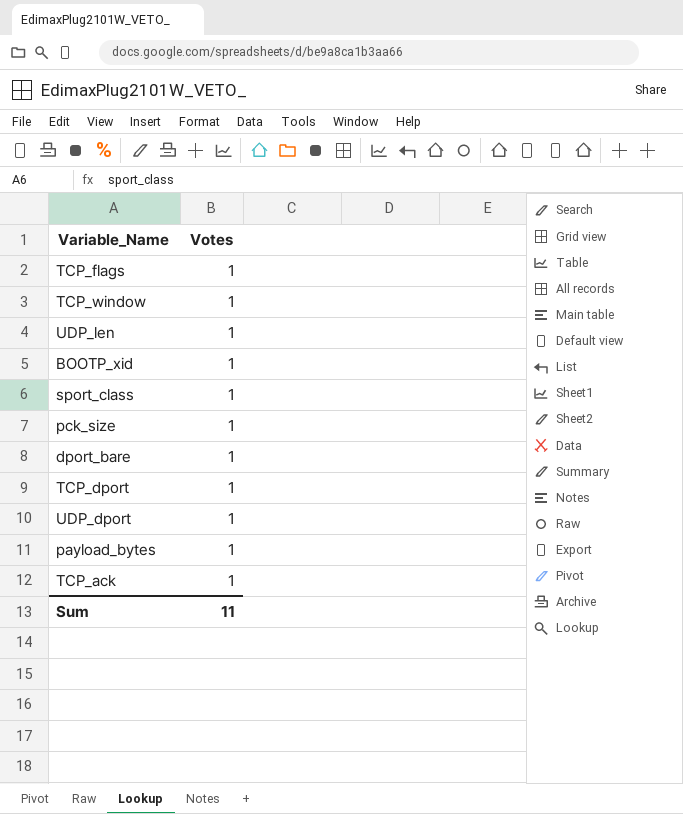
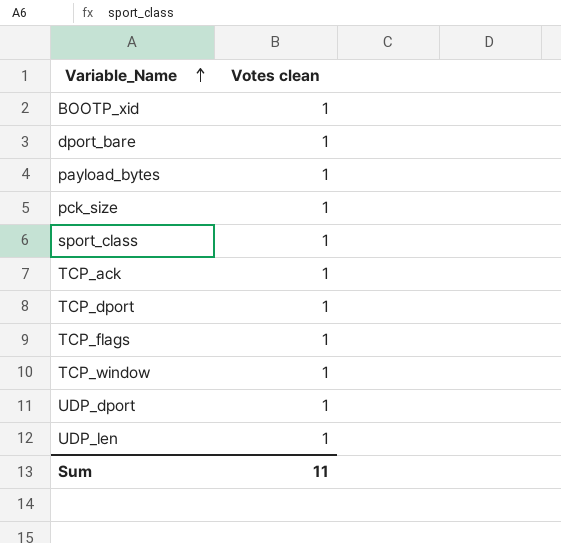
row order: none -> Variable_Name ascending
column name: Votes -> Votes clean

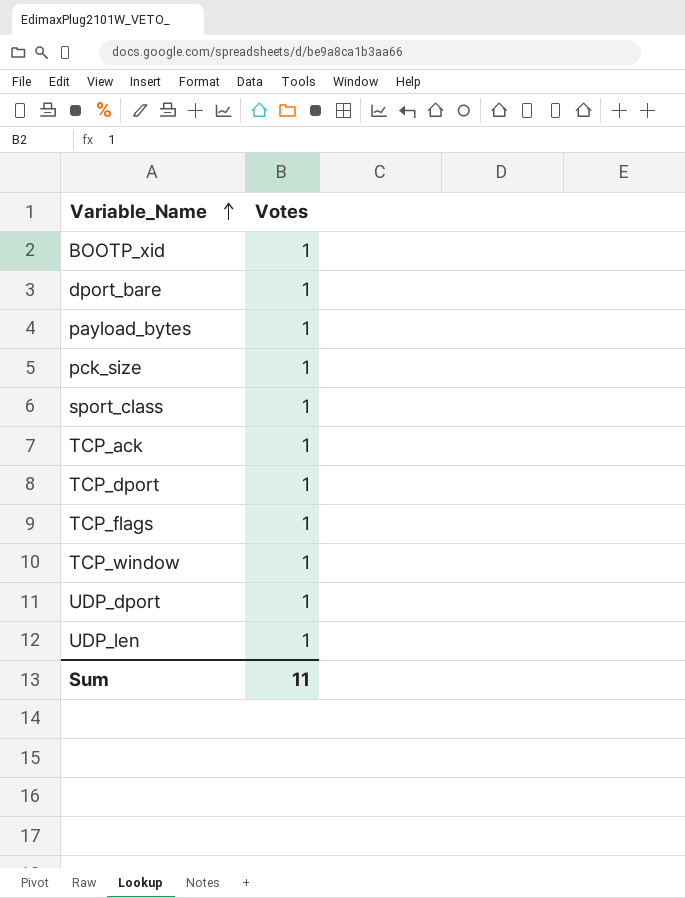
column name: Votes clean -> Votes

